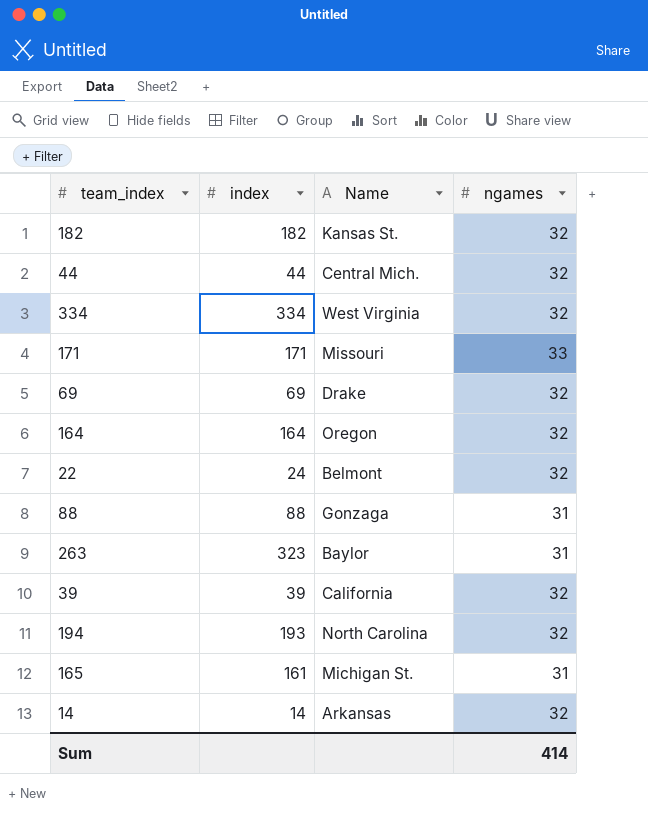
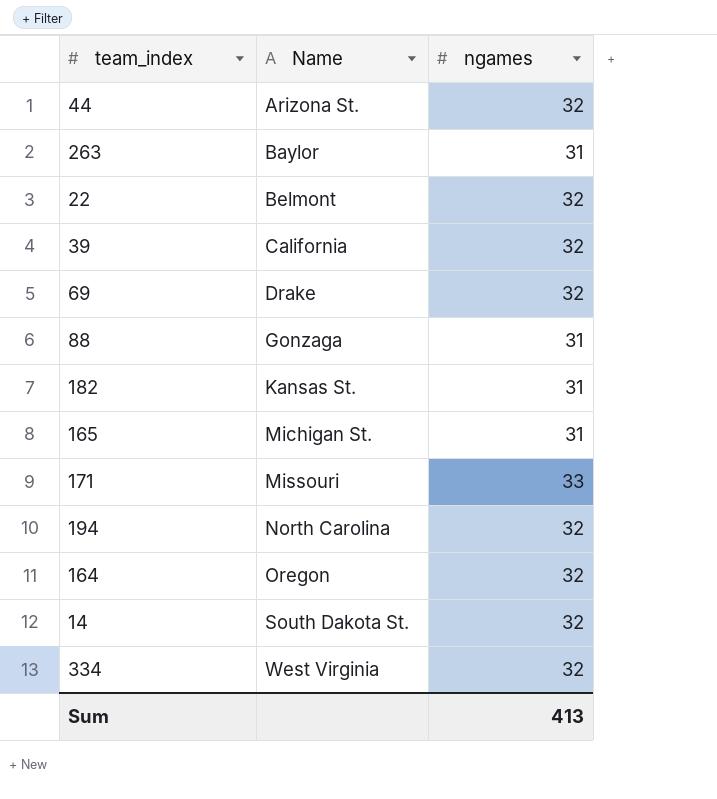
row order: none -> Name ascending
column index | position: 2 -> none
44 | Name: Central Mich. -> Arizona St.
182 | ngames: 32 -> 31
14 | Name: Arkansas -> South Dakota St.
Sum | ngames: 414 -> 413

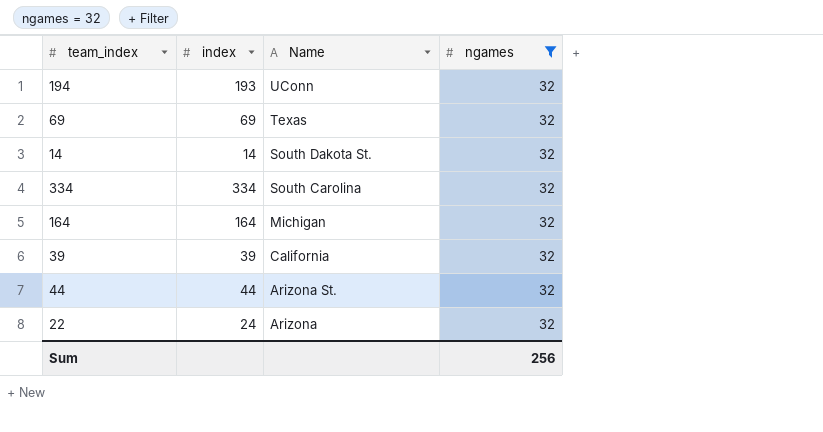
filter: none -> ngames = 32
row order: Name ascending -> Name descending
column index | position: none -> 2
194 | Name: North Carolina -> UConn
69 | Name: Drake -> Texas
334 | Name: West Virginia -> South Carolina
164 | Name: Oregon -> Michigan
22 | Name: Belmont -> Arizona
Sum | ngames: 413 -> 256

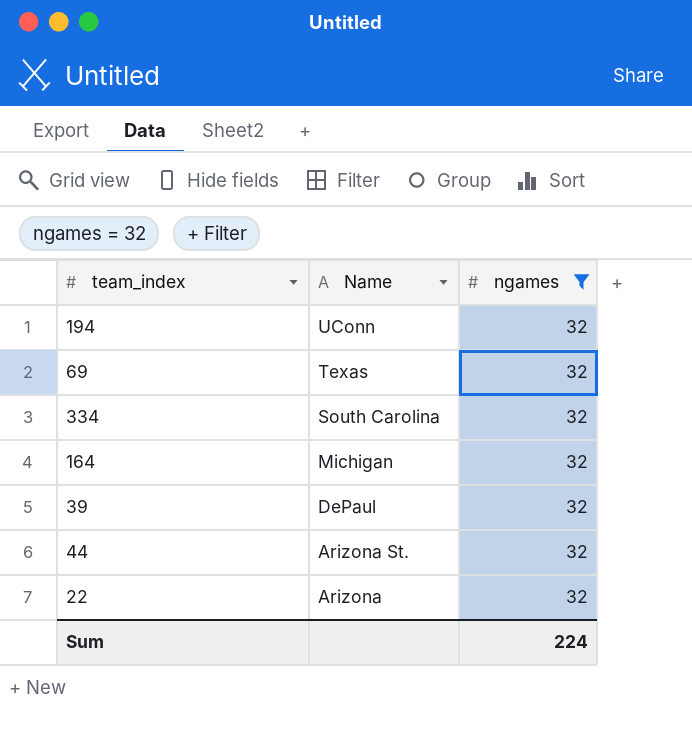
column index | position: 2 -> none
row 14: 14 | South Dakota St. | 32 -> none
39 | Name: California -> DePaul
Sum | ngames: 256 -> 224

